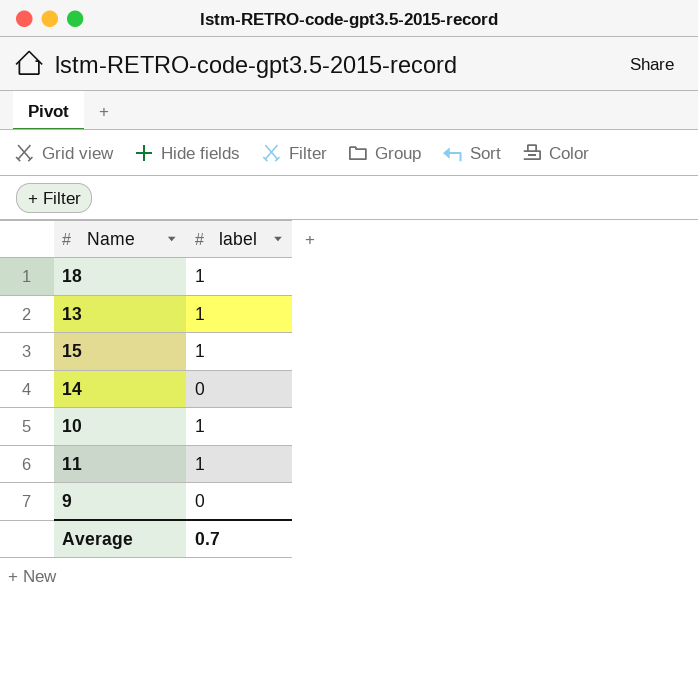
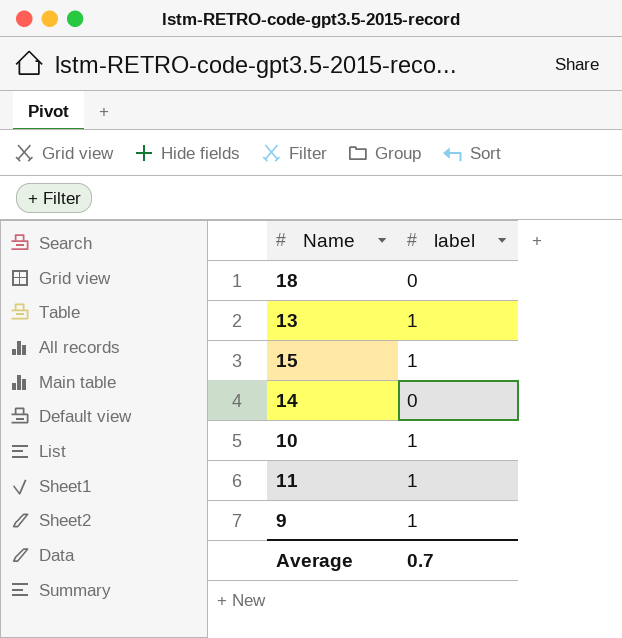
18 | label: 1 -> 0
9 | label: 0 -> 1

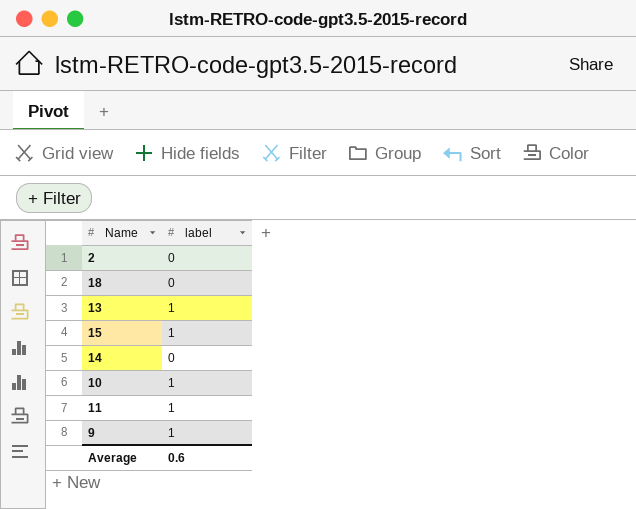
row 2: none -> 0
Average | label: 0.7 -> 0.6

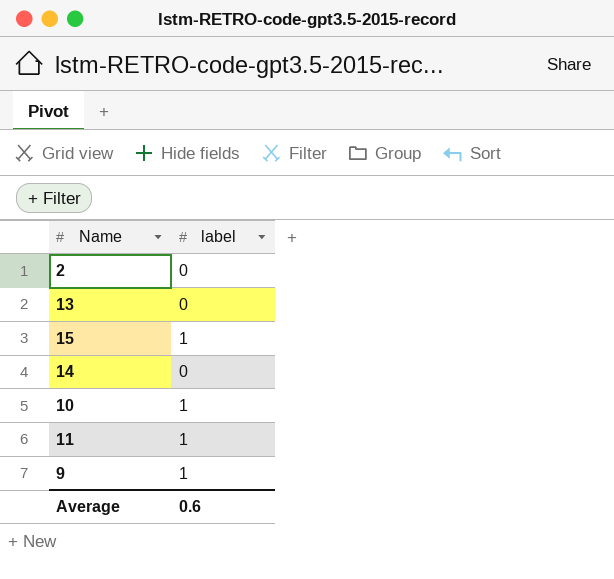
row 18: 0 -> none
13 | label: 1 -> 0

